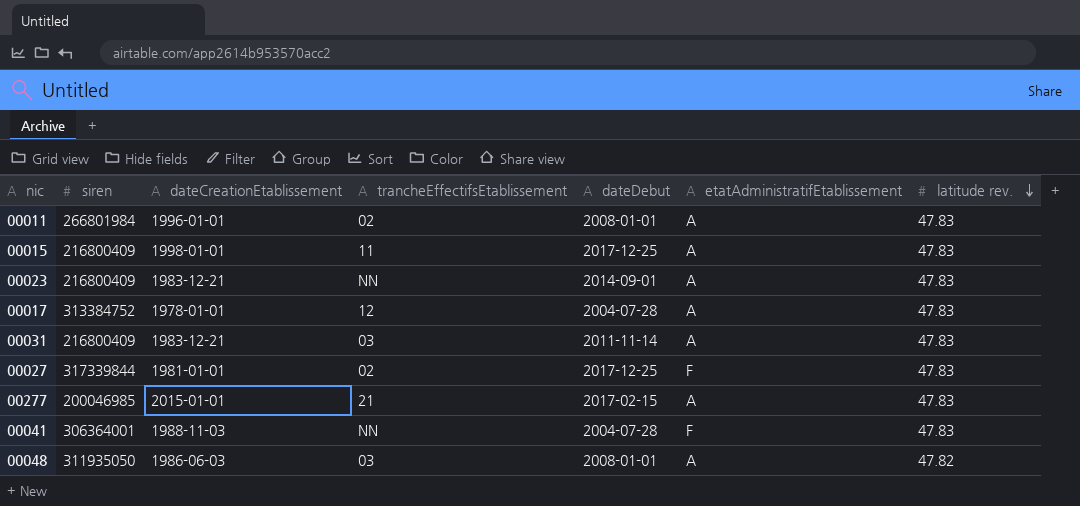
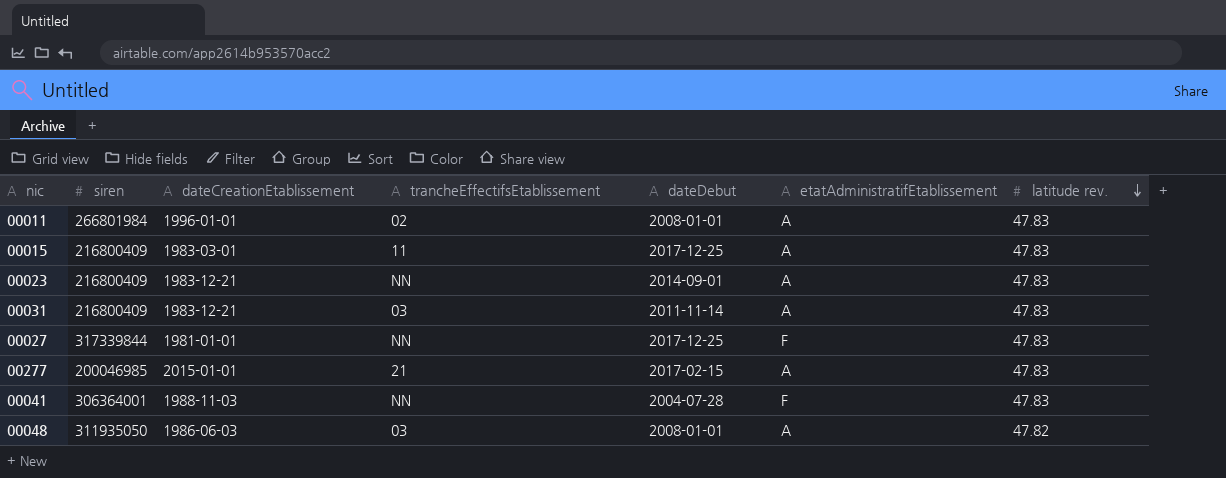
row 00017: 313384752 | 1978-01-01 | 12 | 2004-07-28 | A | 47.83 -> none
00015 | dateCreationEtablissement: 1998-01-01 -> 1983-03-01
00027 | trancheEffectifsEtablissement: 02 -> NN

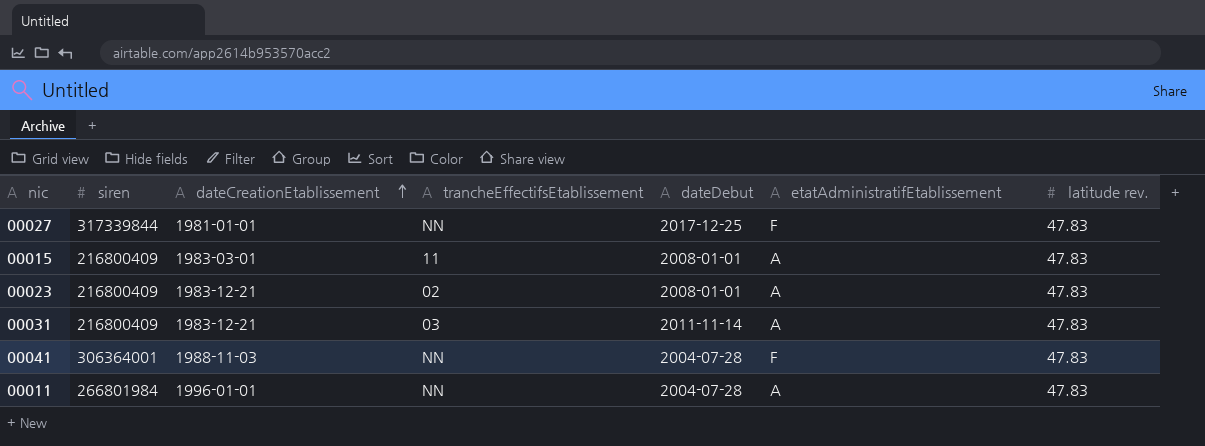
row order: latitude rev. descending -> dateCreationEtablissement ascending
row 00277: 200046985 | 2015-01-01 | 21 | 2017-02-15 | A | 47.83 -> none
row 00048: 311935050 | 1986-06-03 | 03 | 2008-01-01 | A | 47.82 -> none
00015 | dateDebut: 2017-12-25 -> 2008-01-01
00023 | trancheEffectifsEtablissement: NN -> 02
00023 | dateDebut: 2014-09-01 -> 2008-01-01
00011 | trancheEffectifsEtablissement: 02 -> NN
00011 | dateDebut: 2008-01-01 -> 2004-07-28

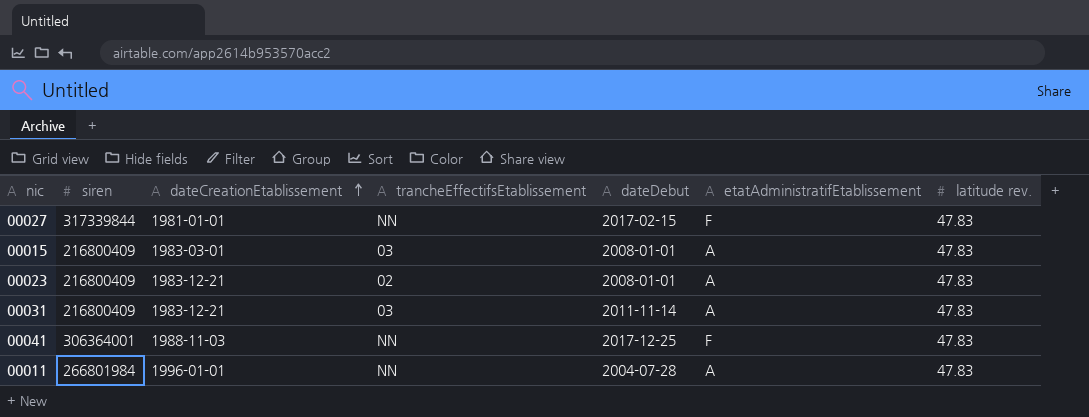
00027 | dateDebut: 2017-12-25 -> 2017-02-15
00015 | trancheEffectifsEtablissement: 11 -> 03
00041 | dateDebut: 2004-07-28 -> 2017-12-25

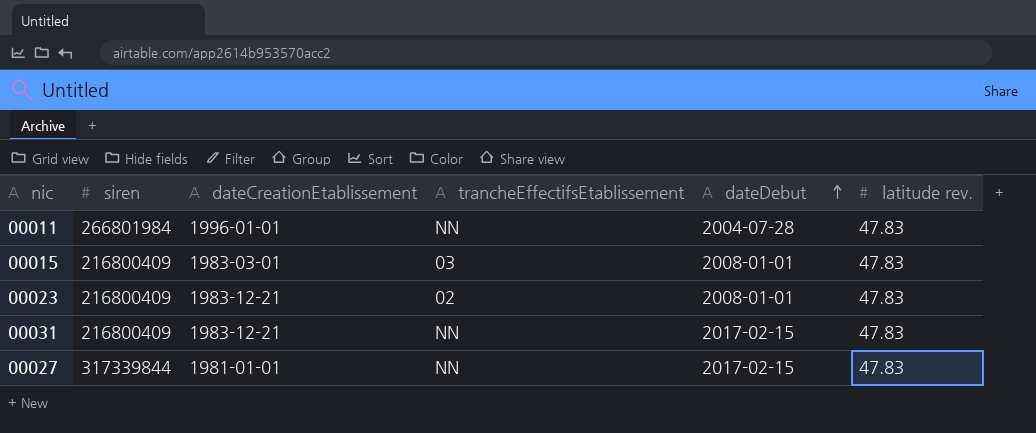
row order: dateCreationEtablissement ascending -> dateDebut ascending
column etatAdministratifEtablissement | position: 6 -> none
row 00041: 306364001 | 1988-11-03 | NN | 2017-12-25 | F | 47.83 -> none
00031 | trancheEffectifsEtablissement: 03 -> NN
00031 | dateDebut: 2011-11-14 -> 2017-02-15

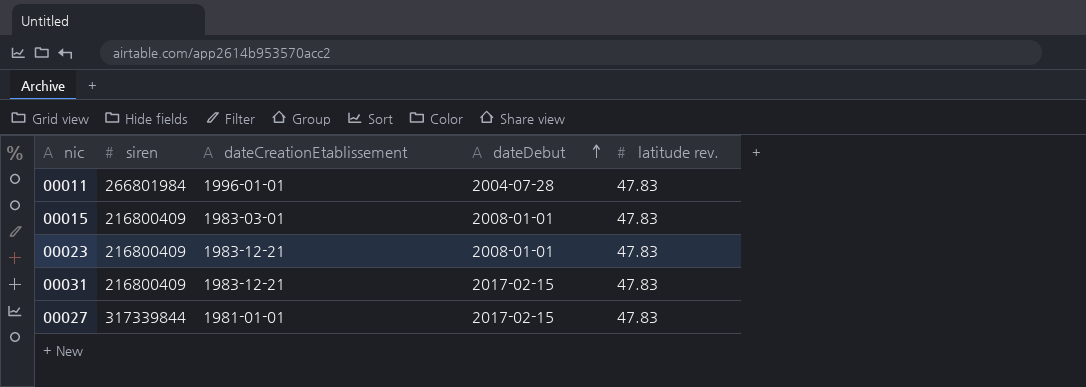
column trancheEffectifsEtablissement | position: 4 -> none

